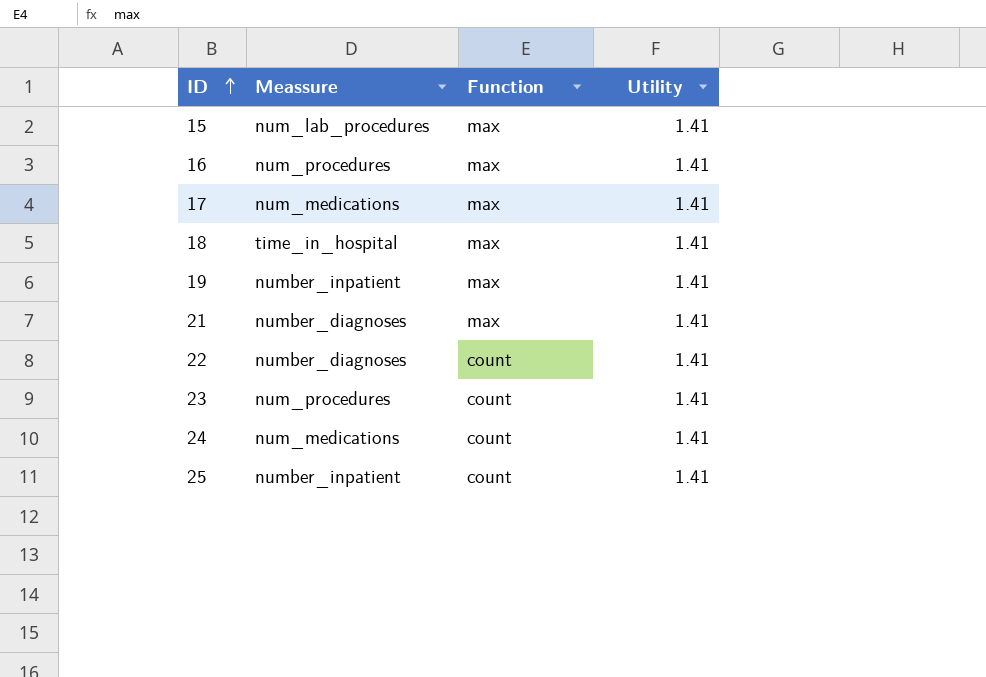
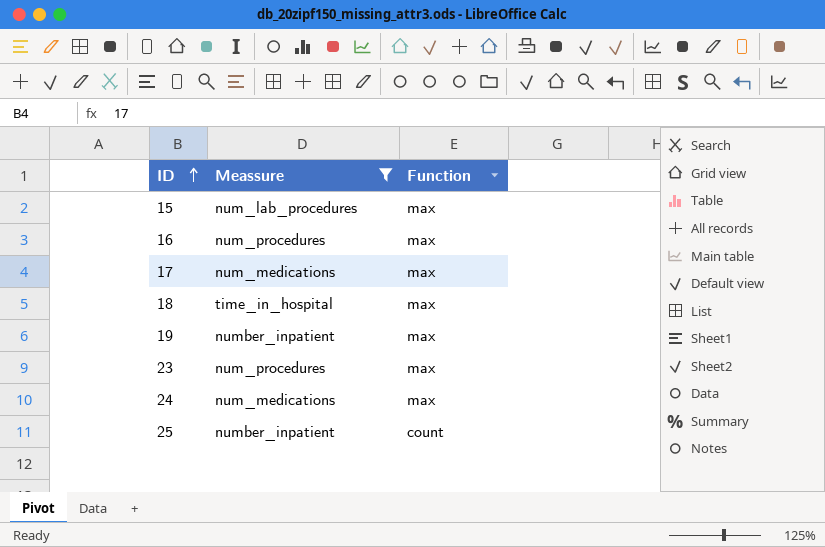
filter: none -> Meassure != number_diagnoses
column Utility | position: 4 -> none
23 | Function: count -> max
24 | Function: count -> max

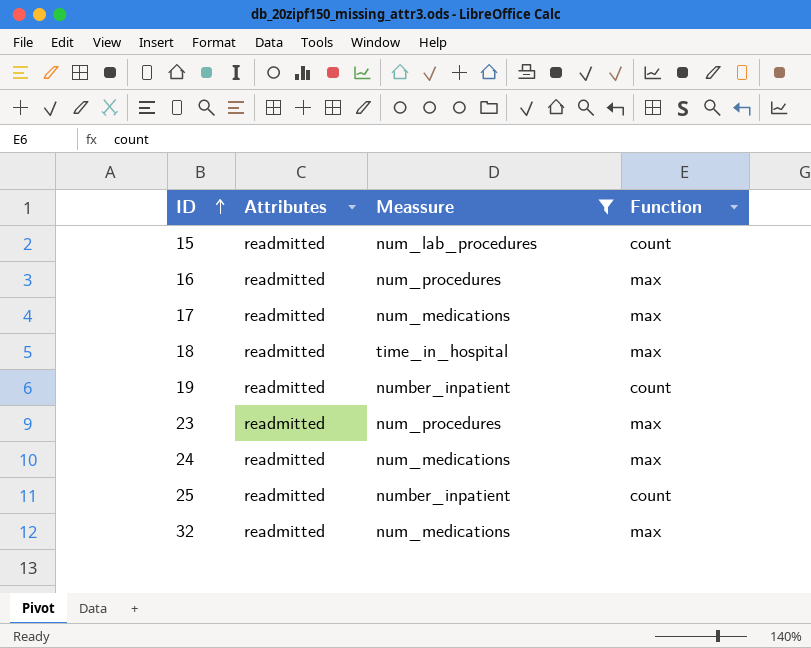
column Attributes | position: none -> 2
15 | Function: max -> count
19 | Function: max -> count
row 32: none -> readmitted | num_medications | max

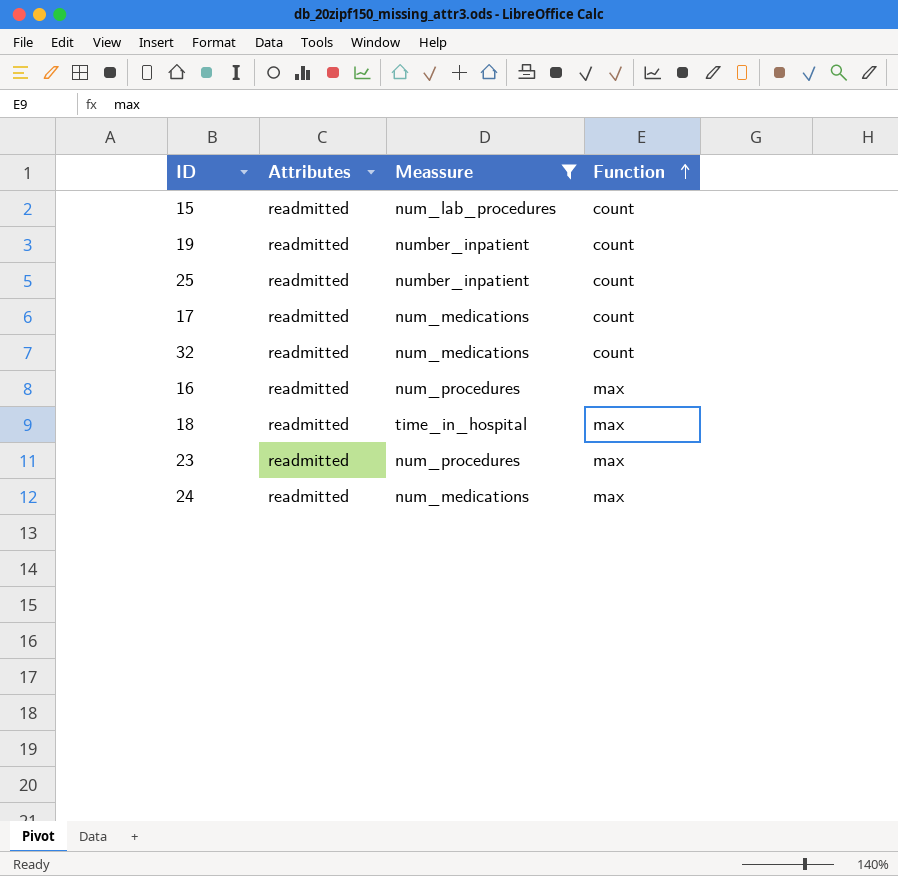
row order: ID ascending -> Function ascending
17 | Function: max -> count
32 | Function: max -> count

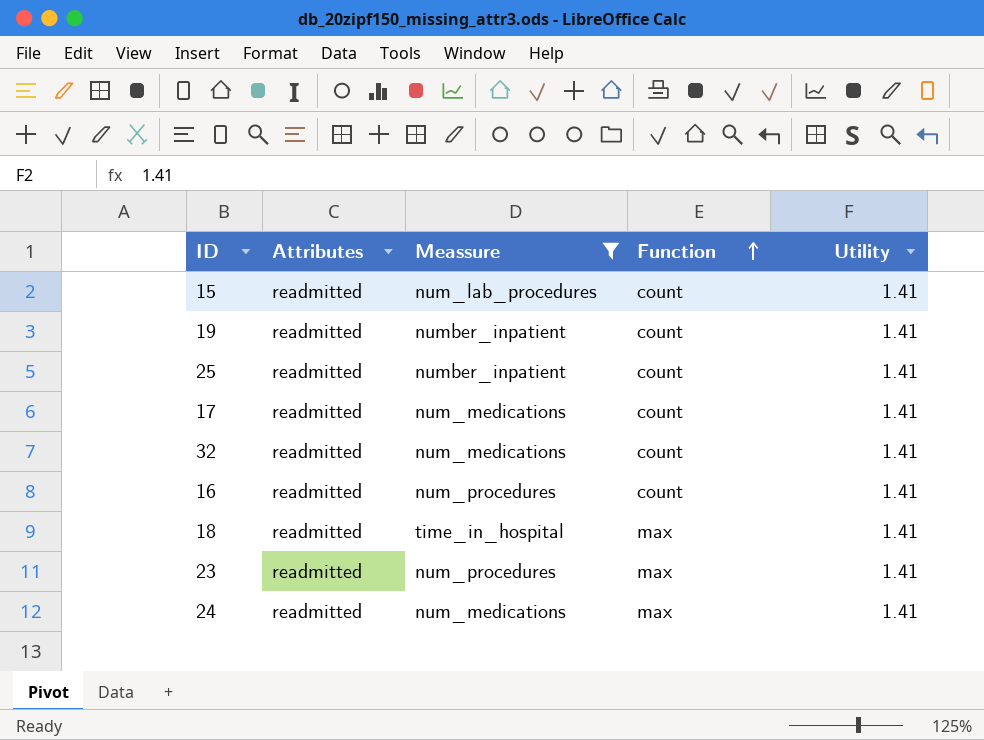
column Utility | position: none -> 5
16 | Function: max -> count

